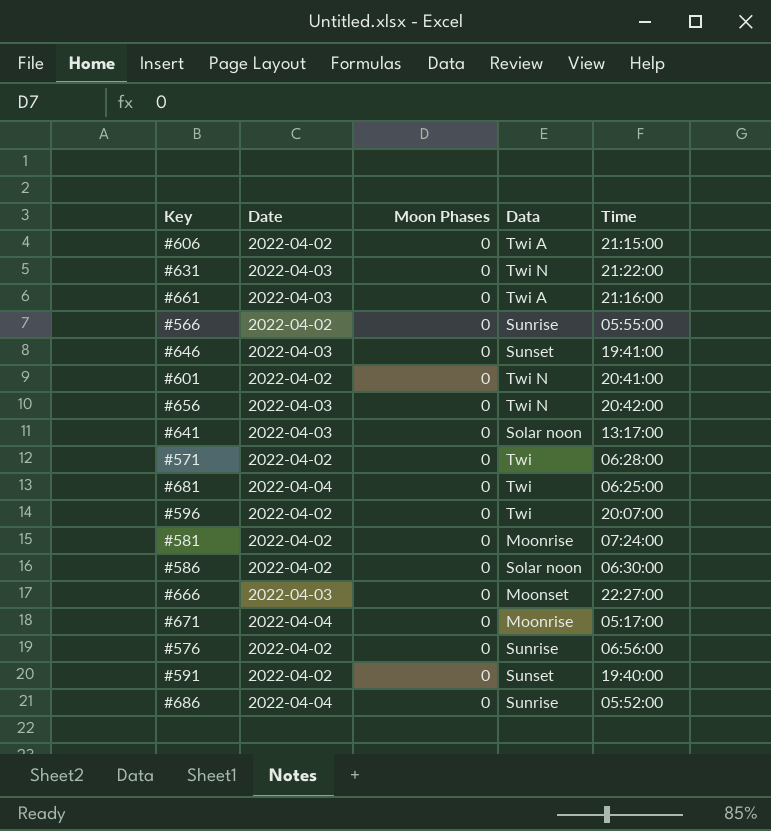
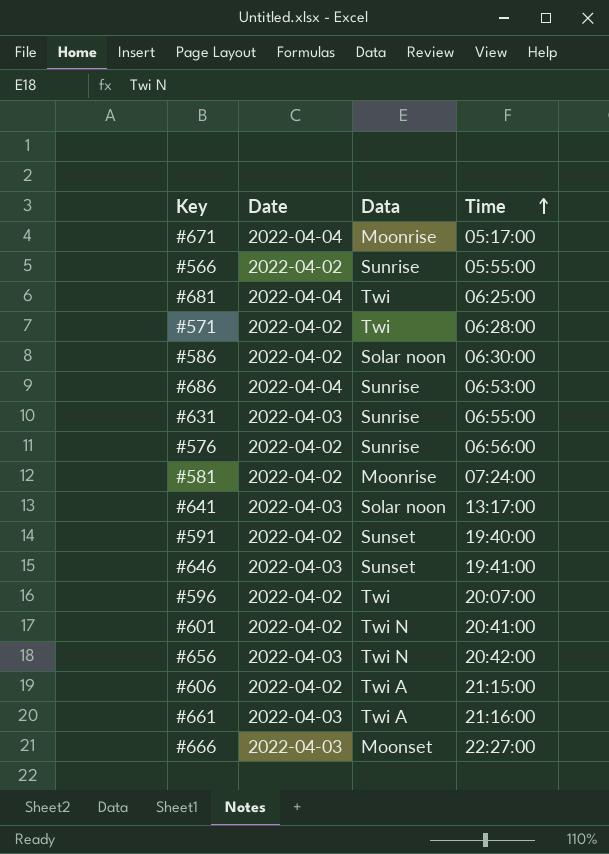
row order: none -> Time ascending
column Moon Phases | position: 3 -> none
#686 | Time: 05:52:00 -> 06:53:00
#631 | Data: Twi N -> Sunrise
#631 | Time: 21:22:00 -> 06:55:00

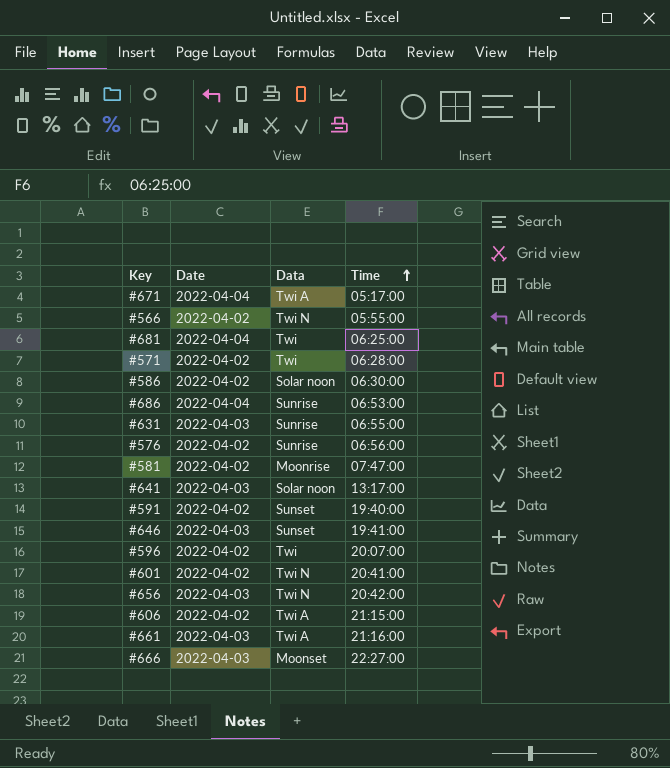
#671 | Data: Moonrise -> Twi A
#566 | Data: Sunrise -> Twi N
#581 | Time: 07:24:00 -> 07:47:00

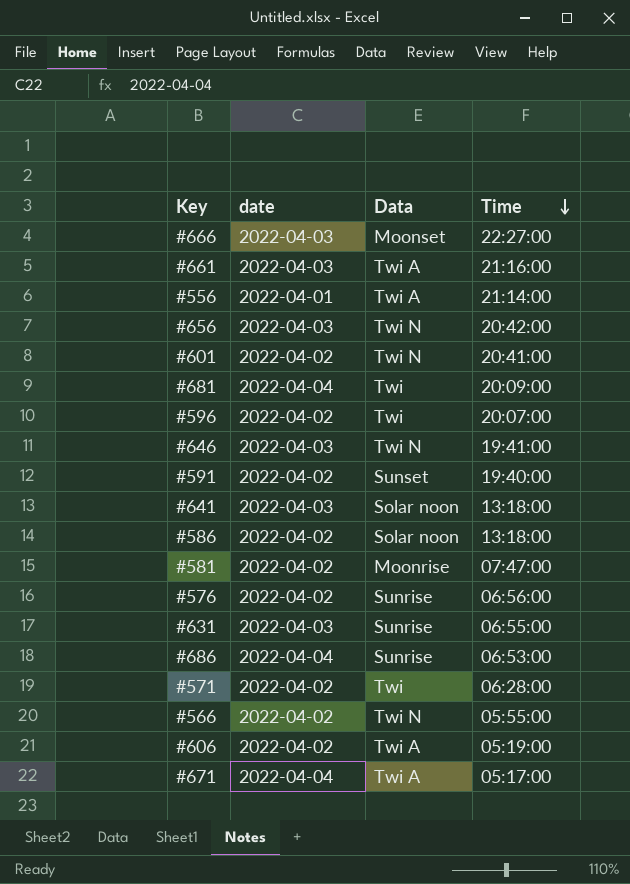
row order: Time ascending -> Time descending
column name: Date -> date
row #556: none -> 2022-04-01 | Twi A | 21:14:00
#681 | Time: 06:25:00 -> 20:09:00
#646 | Data: Sunset -> Twi N
#641 | Time: 13:17:00 -> 13:18:00
#586 | Time: 06:30:00 -> 13:18:00
#606 | Time: 21:15:00 -> 05:19:00

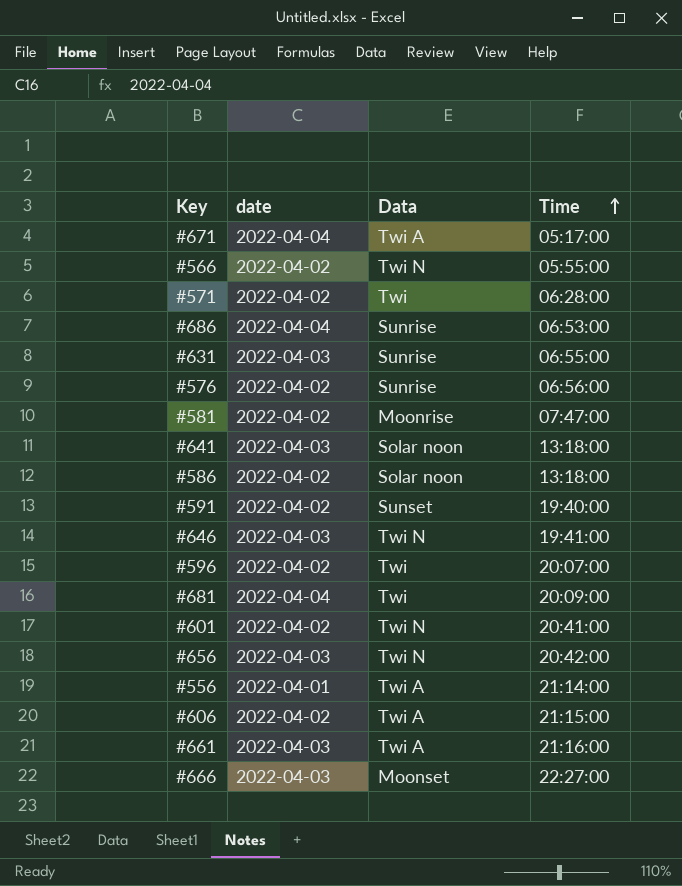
row order: Time descending -> Time ascending
#606 | Time: 05:19:00 -> 21:15:00

